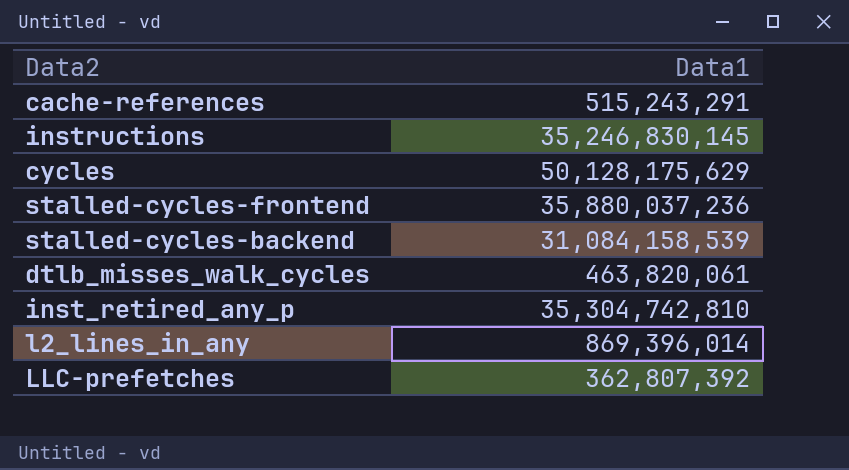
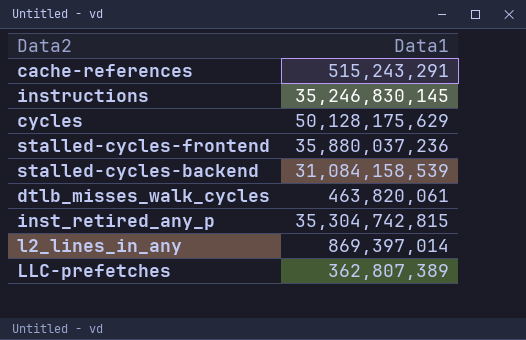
inst_retired_any_p | Data1: 35,304,742,810 -> 35,304,742,815
l2_lines_in_any | Data1: 869,396,014 -> 869,397,014
LLC-prefetches | Data1: 362,807,392 -> 362,807,389

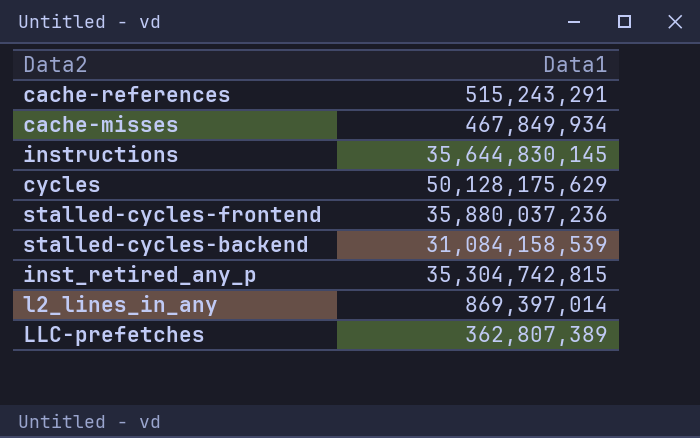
row dtlb_misses_walk_cycles: 463,820,061 -> none
row cache-misses: none -> 467,849,934
instructions | Data1: 35,246,830,145 -> 35,644,830,145

